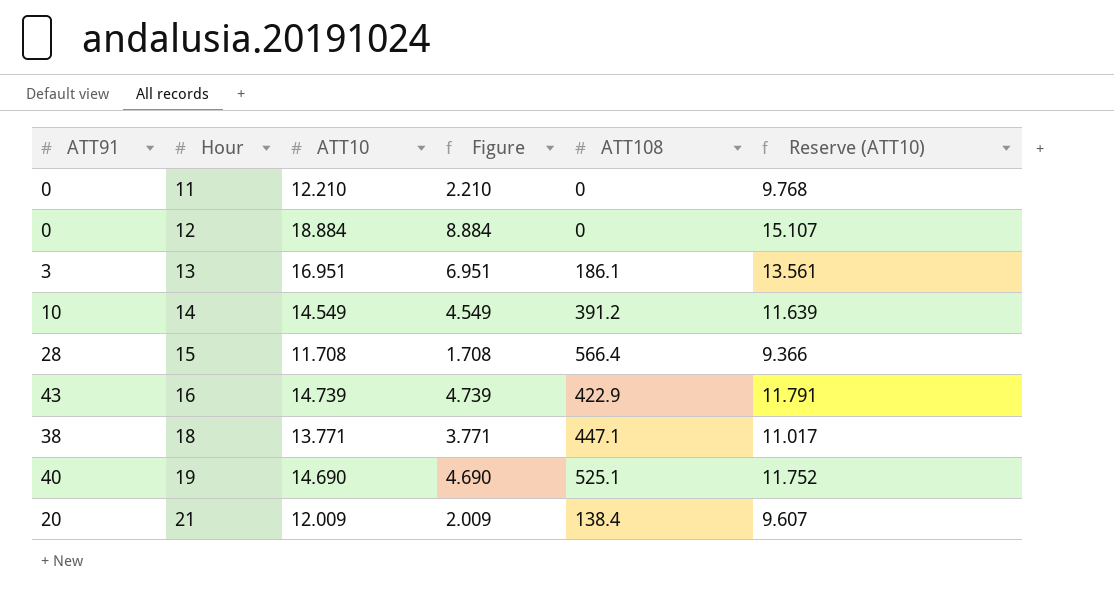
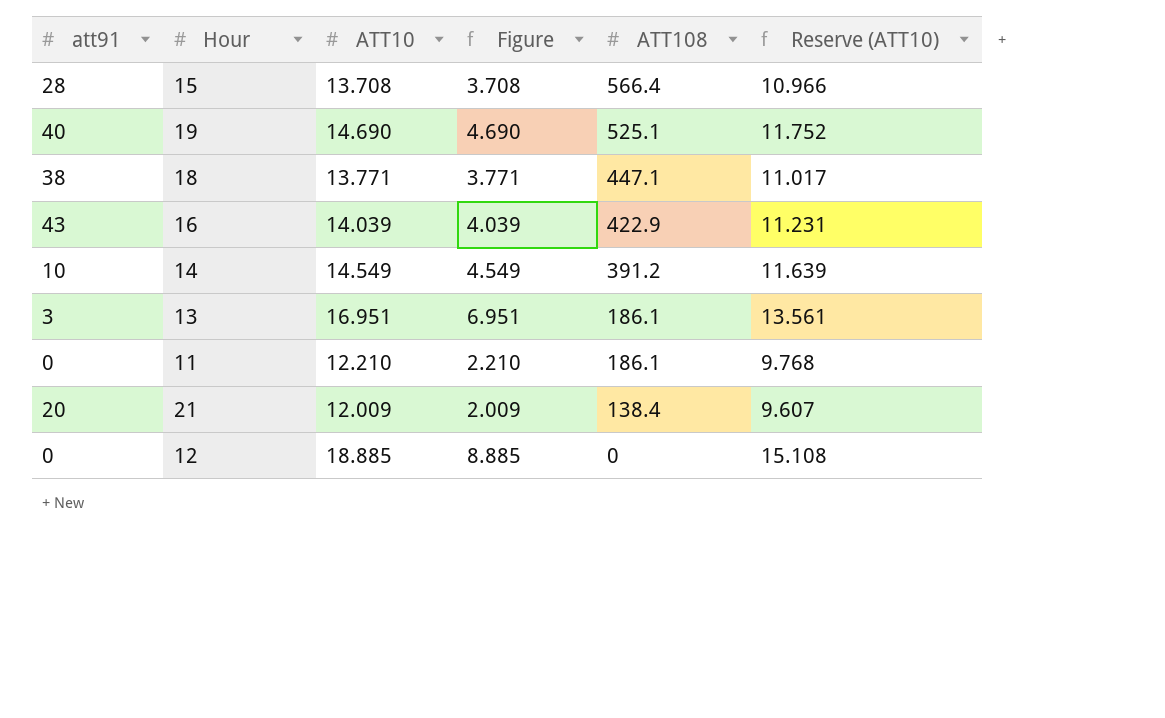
row order: Hour ascending -> ATT108 descending
column name: ATT91 -> att91
15 | ATT10: 11.708 -> 13.708
15 | Figure: 1.708 -> 3.708
15 | Reserve (ATT10): 9.366 -> 10.966
16 | ATT10: 14.739 -> 14.039
16 | Figure: 4.739 -> 4.039
16 | Reserve (ATT10): 11.791 -> 11.231
11 | ATT108: 0 -> 186.1
12 | ATT10: 18.884 -> 18.885
12 | Figure: 8.884 -> 8.885
12 | Reserve (ATT10): 15.107 -> 15.108

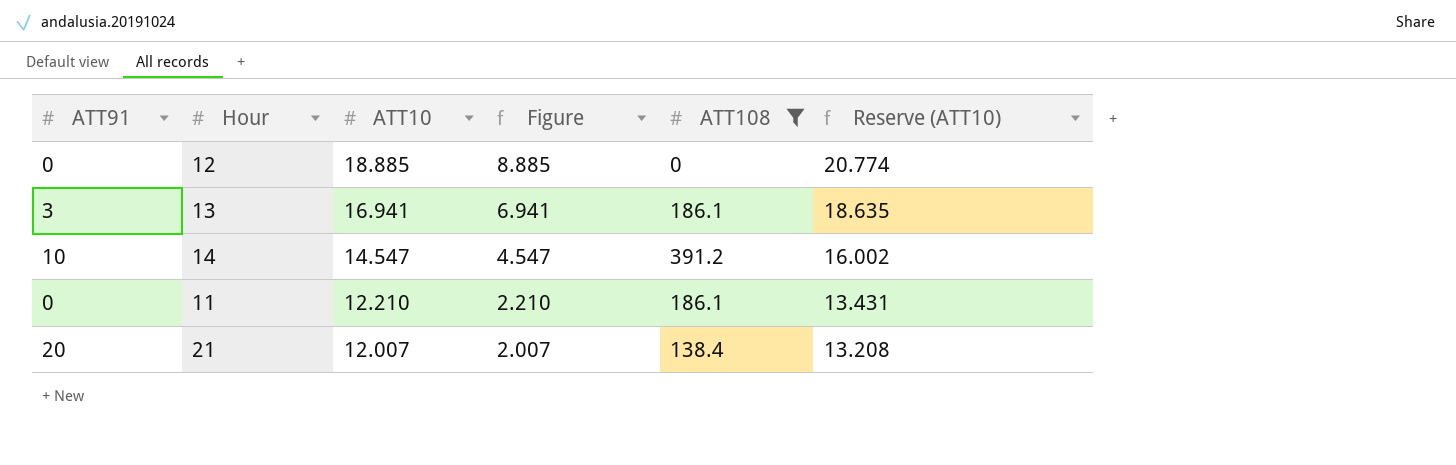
filter: none -> ATT108 <= 391.2
row order: ATT108 descending -> ATT10 descending
column name: att91 -> ATT91
column Reserve (ATT10) | formula: [ATT10] * 0.8 -> [ATT10] * 1.1
13 | ATT10: 16.951 -> 16.941
13 | Figure: 6.951 -> 6.941
14 | ATT10: 14.549 -> 14.547
14 | Figure: 4.549 -> 4.547
21 | ATT10: 12.009 -> 12.007
21 | Figure: 2.009 -> 2.007

